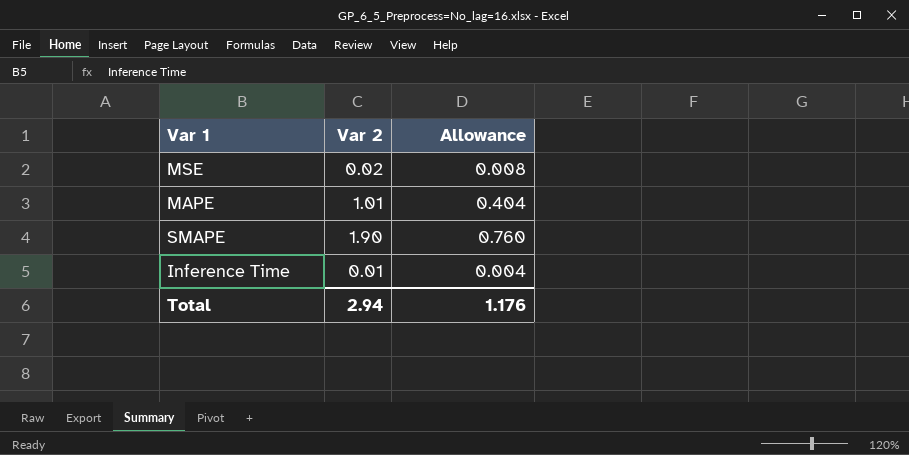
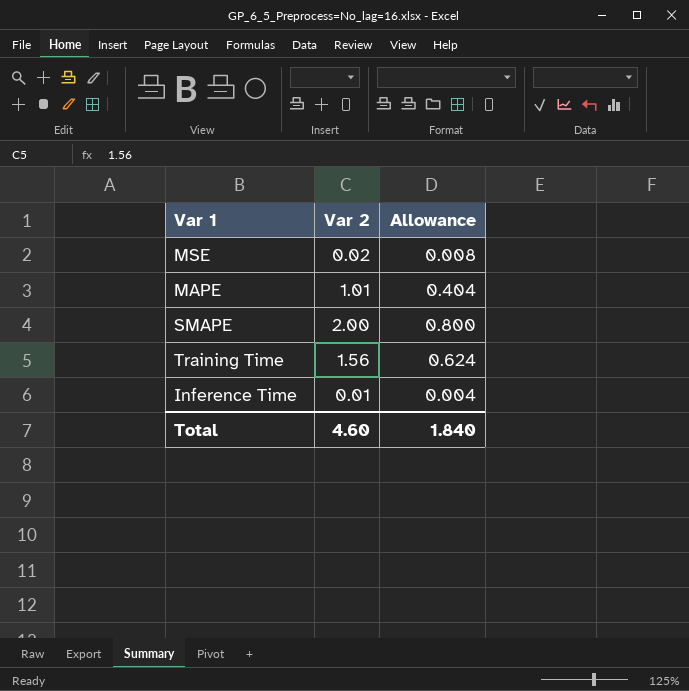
SMAPE | Var 2: 1.90 -> 2.00
SMAPE | Allowance: 0.760 -> 0.800
row Training Time: none -> 1.56 | 0.624
Total | Var 2: 2.94 -> 4.60
Total | Allowance: 1.176 -> 1.840

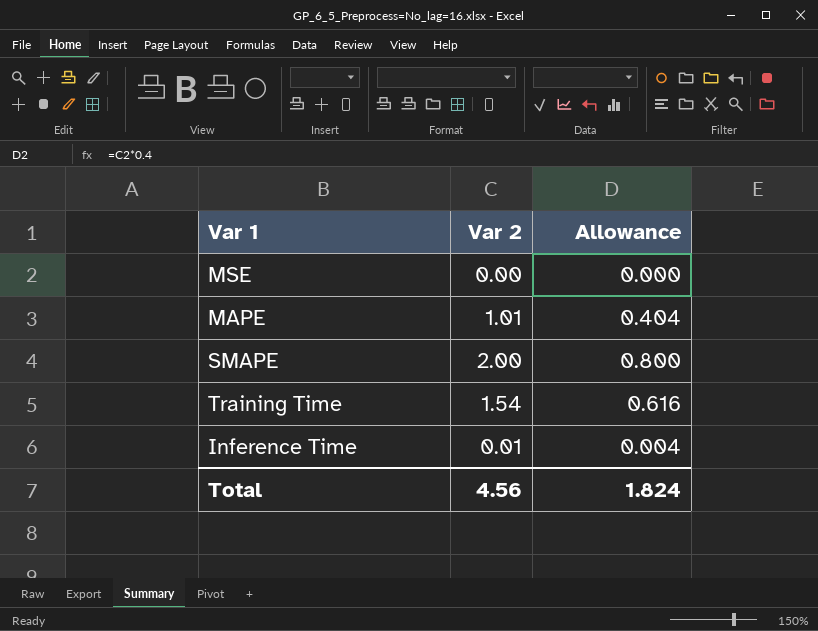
MSE | Var 2: 0.02 -> 0.00
MSE | Allowance: 0.008 -> 0.000
Training Time | Var 2: 1.56 -> 1.54
Training Time | Allowance: 0.624 -> 0.616
Total | Var 2: 4.60 -> 4.56
Total | Allowance: 1.840 -> 1.824

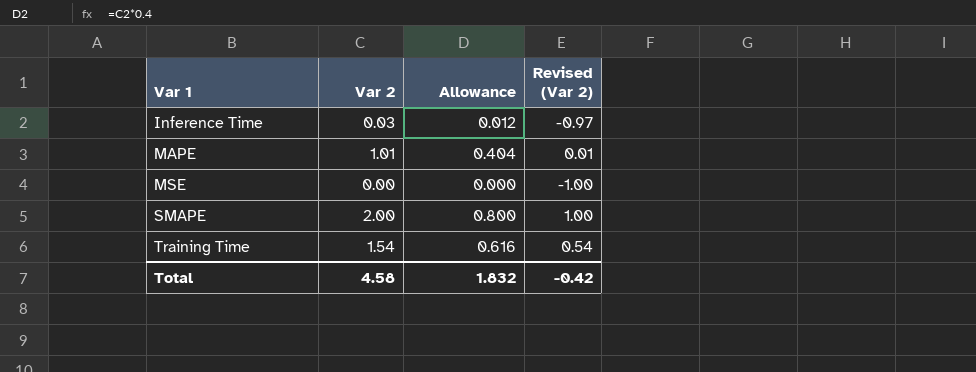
row order: none -> Var 1 ascending
column Revised (Var 2) | formula: none -> [Var 2] - 1
Inference Time | Var 2: 0.01 -> 0.03
Inference Time | Allowance: 0.004 -> 0.012
Total | Var 2: 4.56 -> 4.58
Total | Allowance: 1.824 -> 1.832

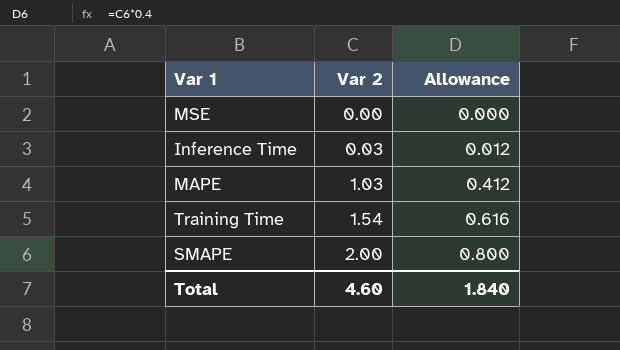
row order: Var 1 ascending -> Var 2 ascending
column Revised (Var 2) | formula: [Var 2] - 1 -> none
MAPE | Var 2: 1.01 -> 1.03
MAPE | Allowance: 0.404 -> 0.412
Total | Var 2: 4.58 -> 4.60
Total | Allowance: 1.832 -> 1.840

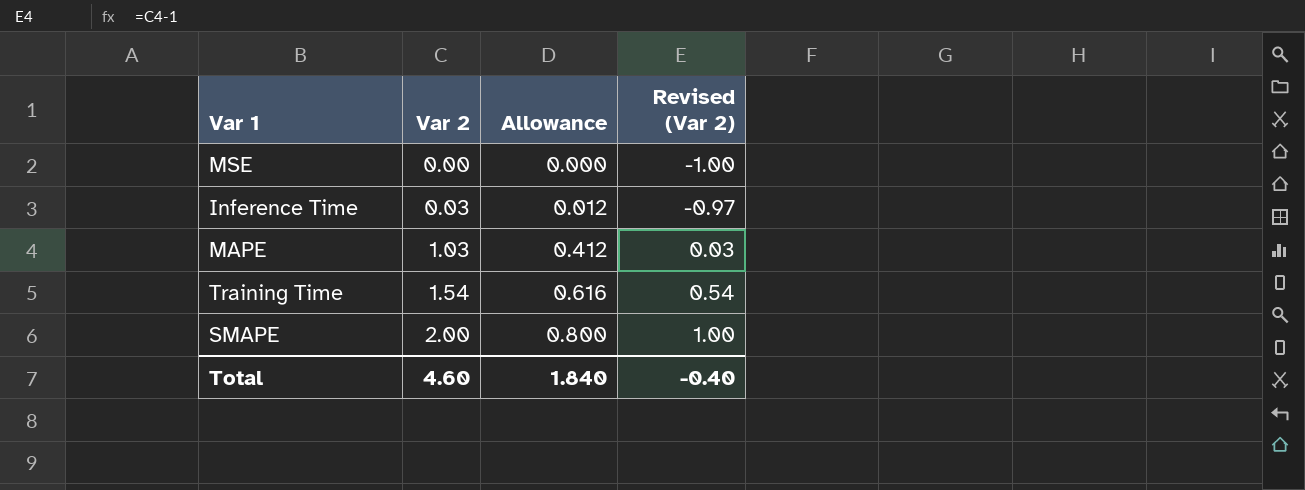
column Revised (Var 2) | formula: none -> [Var 2] - 1

